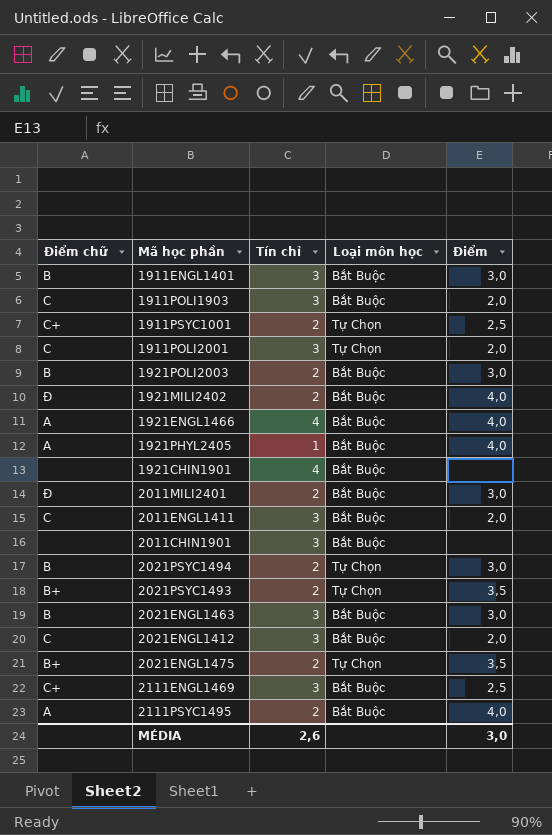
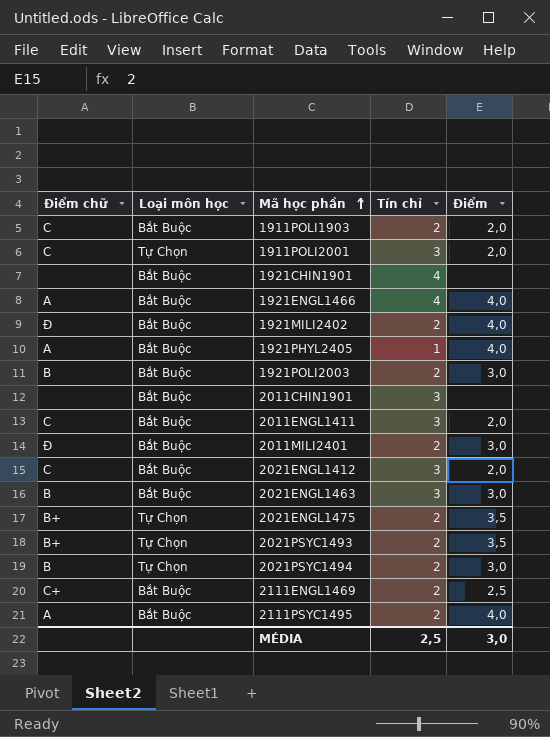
row order: none -> Mã học phần ascending
column Loại môn học | position: 4 -> 2
row 1911ENGL1401: B | 3 | Bắt Buộc | 3,0 -> none
row 1911PSYC1001: C+ | 2 | Tự Chọn | 2,5 -> none
1911POLI1903 | Tín chỉ: 3 -> 2
2111ENGL1469 | Tín chỉ: 3 -> 2
MÉDIA | Tín chỉ: 2,6 -> 2,5

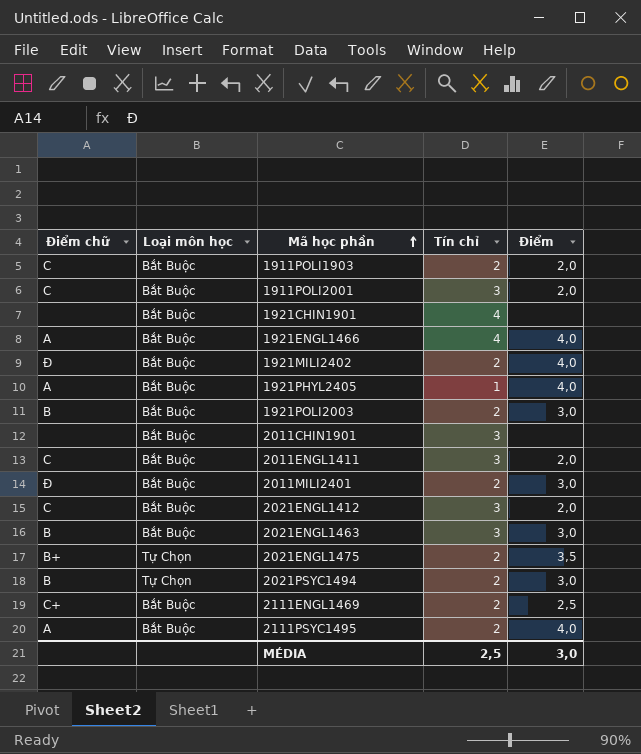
row 2021PSYC1493: B+ | Tự Chọn | 2 | 3,5 -> none
1911POLI2001 | Loại môn học: Tự Chọn -> Bắt Buộc

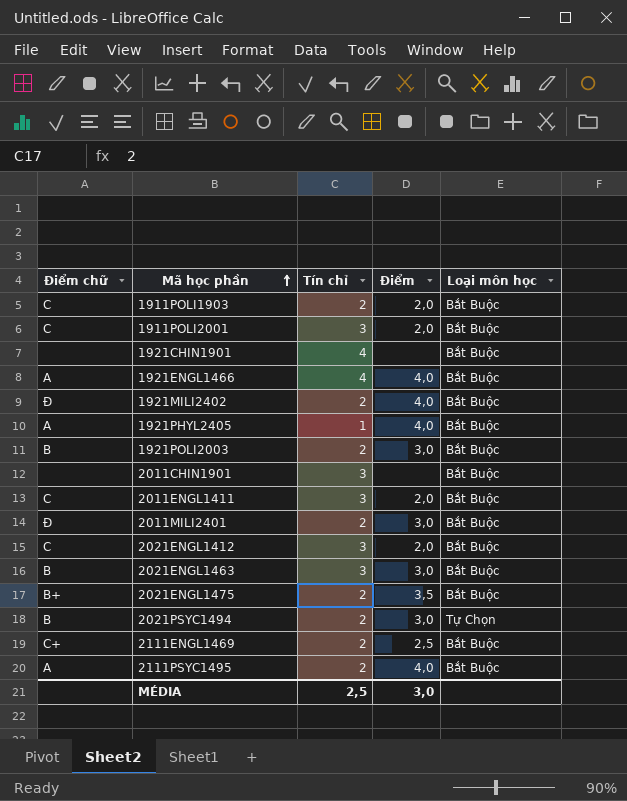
column Loại môn học | position: 2 -> 5
2021ENGL1475 | Loại môn học: Tự Chọn -> Bắt Buộc

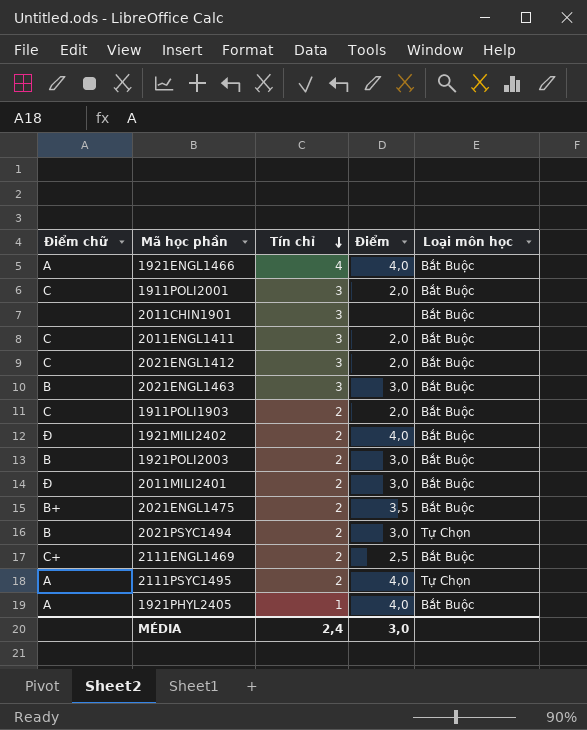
row order: Mã học phần ascending -> Tín chỉ descending
row 1921CHIN1901: none | 4 | none | Bắt Buộc -> none
2111PSYC1495 | Loại môn học: Bắt Buộc -> Tự Chọn
MÉDIA | Tín chỉ: 2,5 -> 2,4

